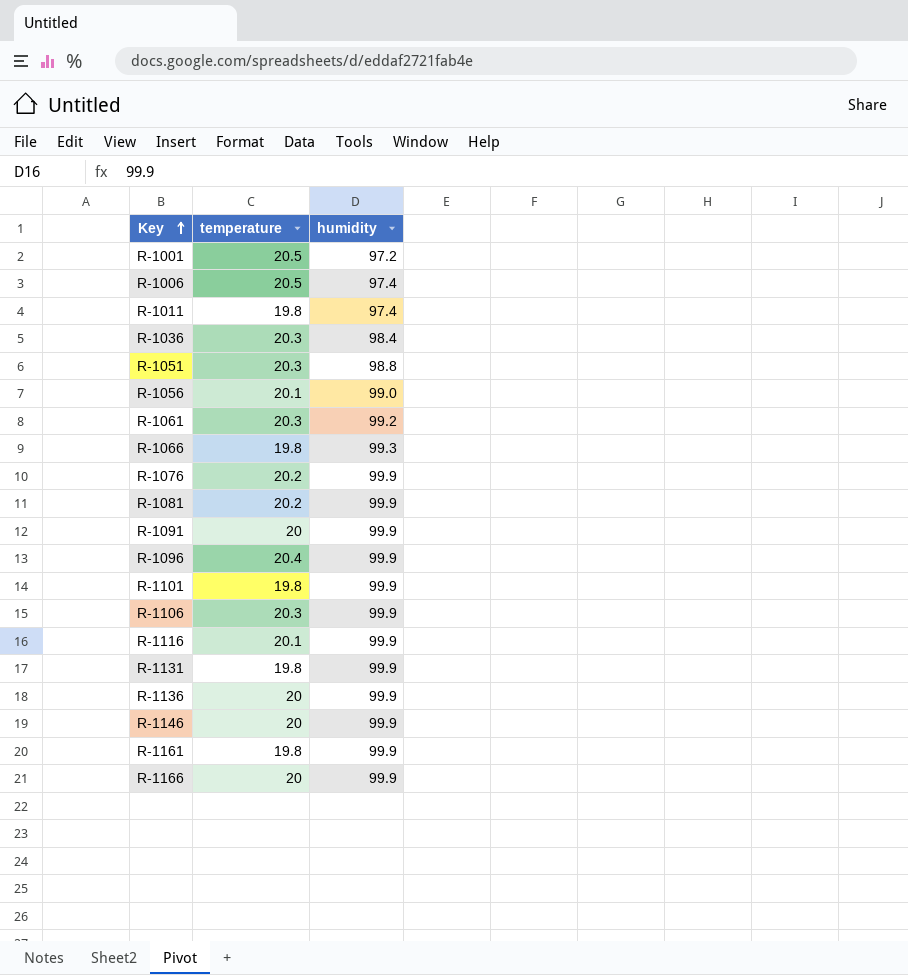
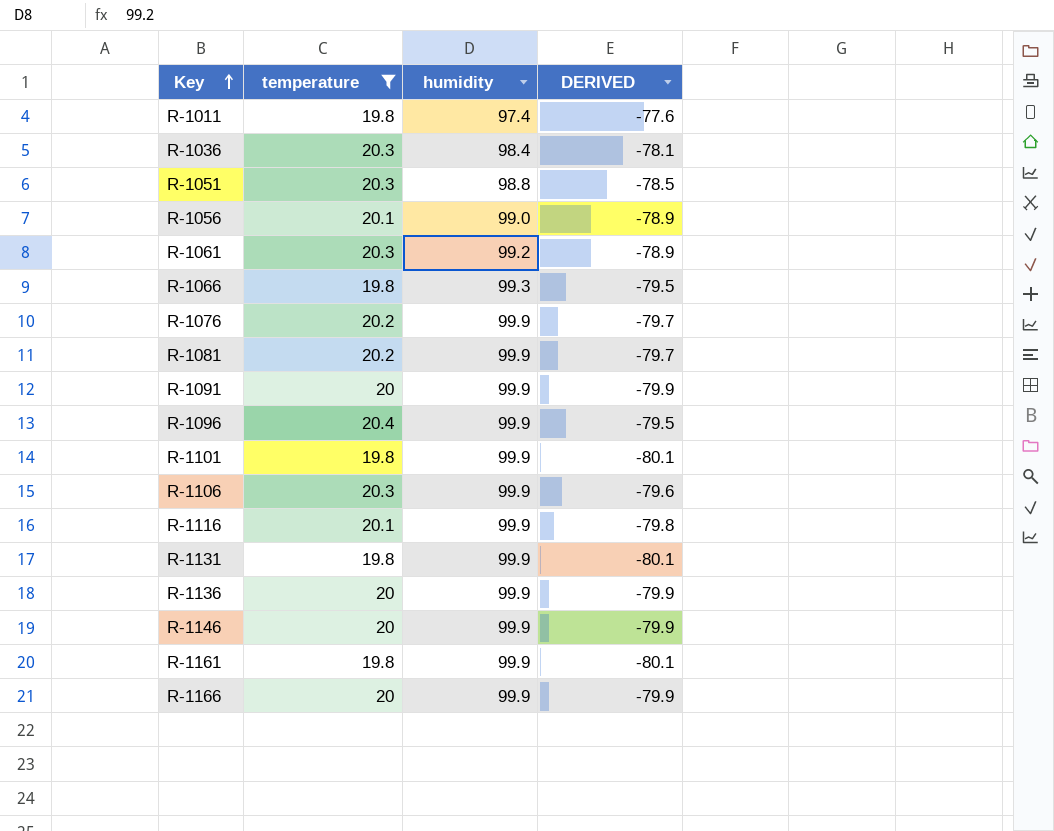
filter: none -> temperature != 20.5
column DERIVED | formula: none -> [temperature] - [humidity]

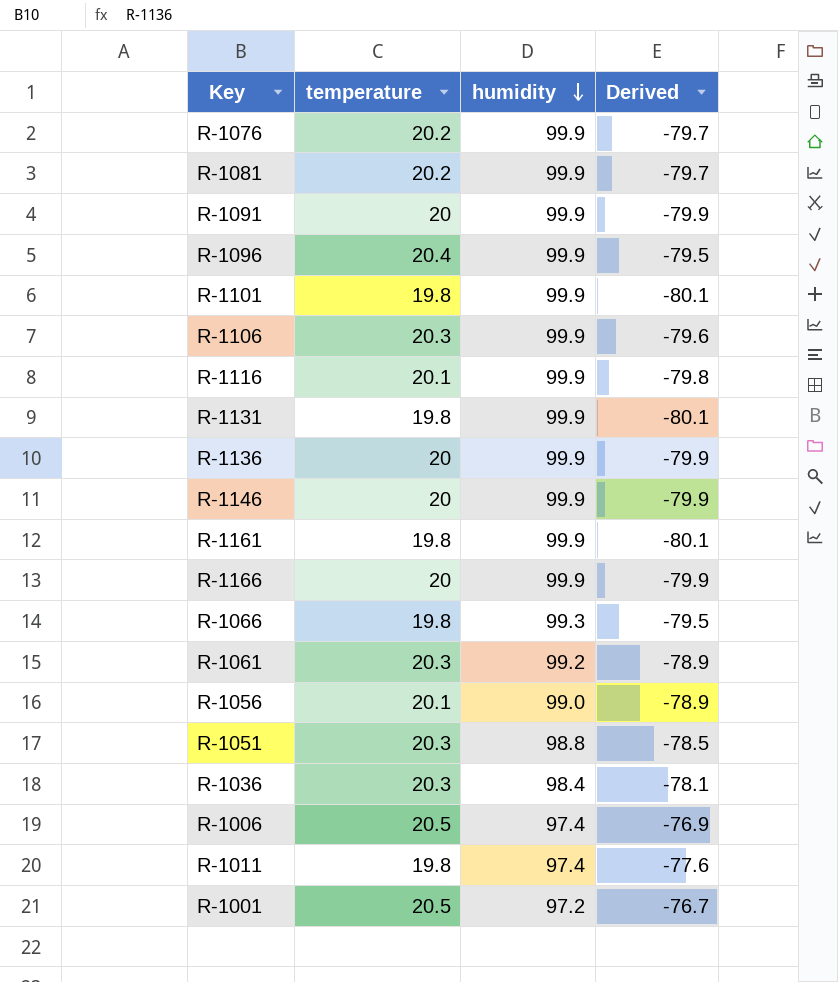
filter: temperature != 20.5 -> none
row order: Key ascending -> humidity descending
column name: DERIVED -> Derived

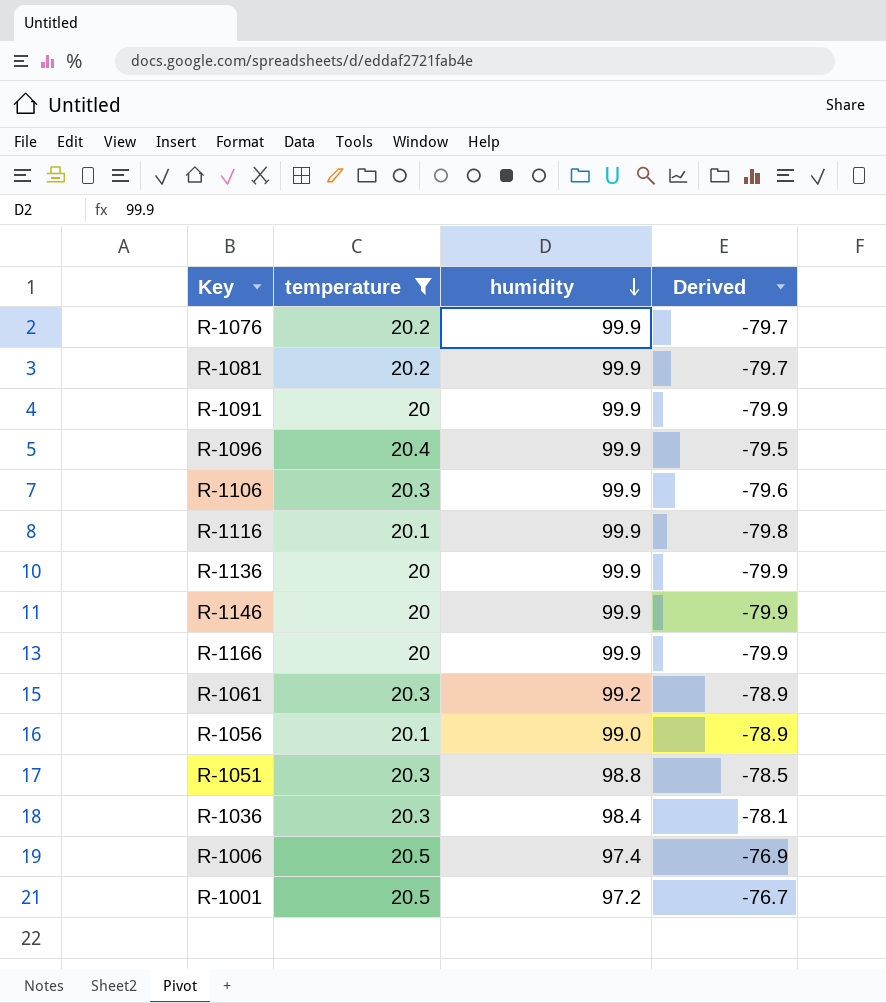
filter: none -> temperature != 19.8

